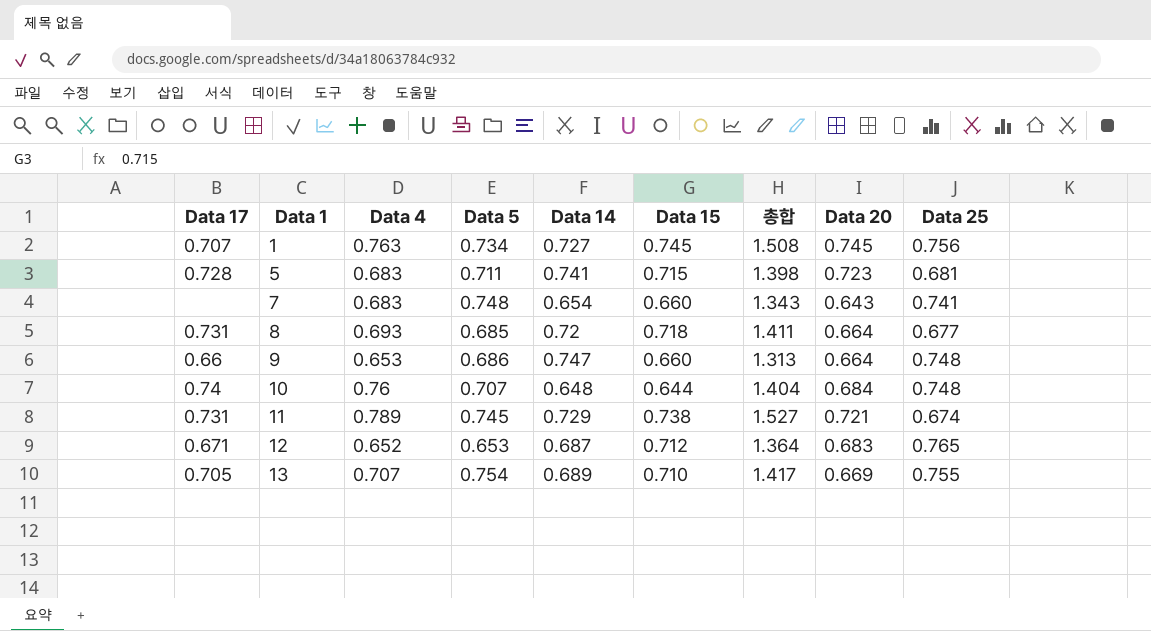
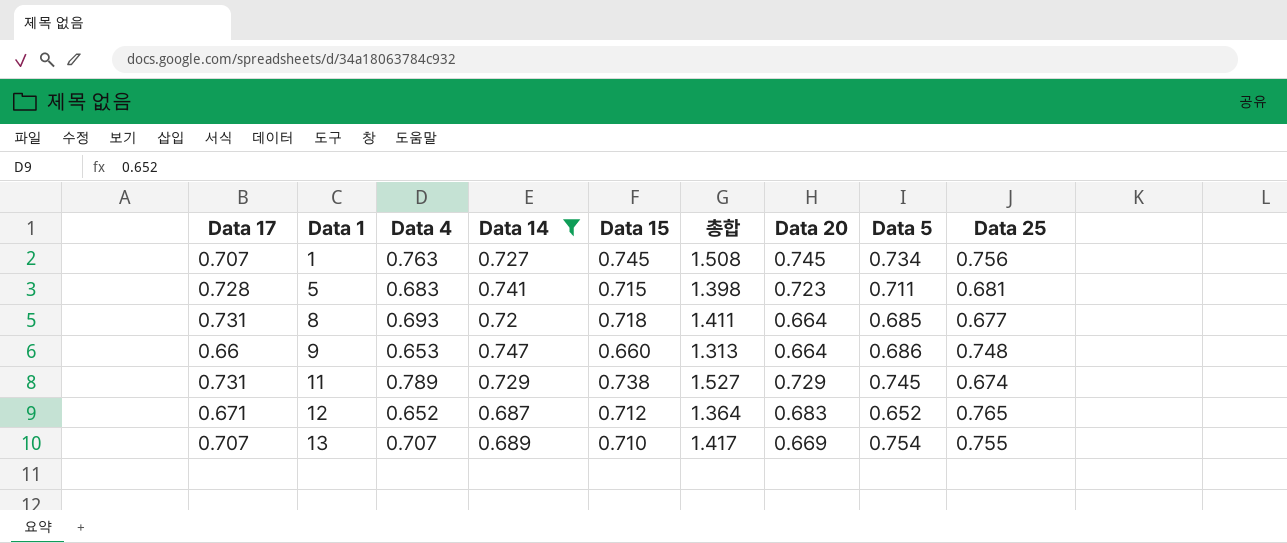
filter: none -> Data 14 >= 0.687
column Data 5 | position: 4 -> 8
11 | Data 20: 0.721 -> 0.729
12 | Data 5: 0.653 -> 0.652
13 | Data 17: 0.705 -> 0.707

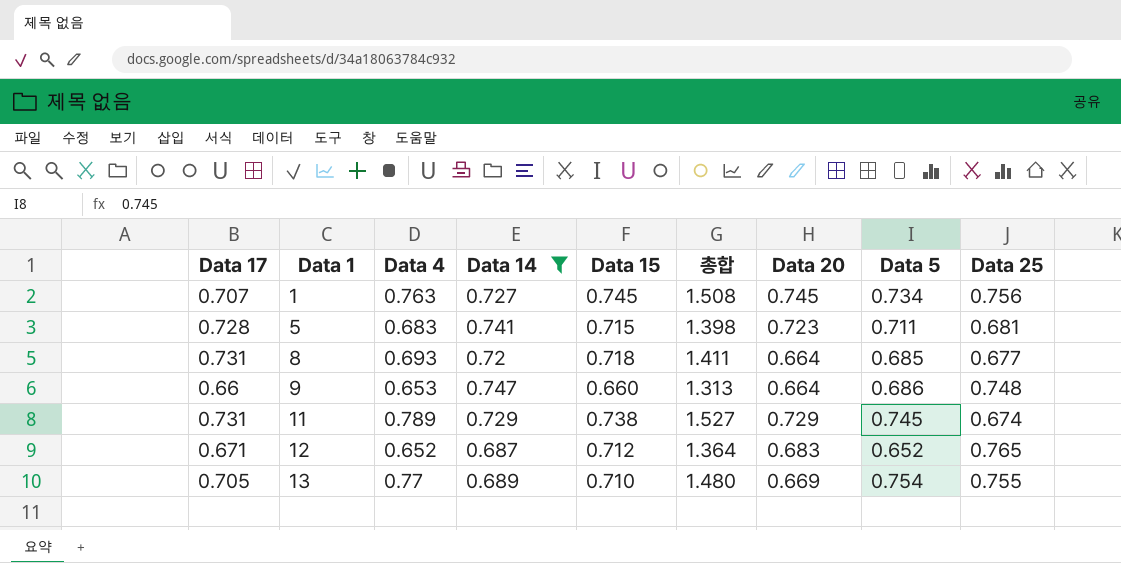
13 | Data 17: 0.707 -> 0.705
13 | Data 4: 0.707 -> 0.77
13 | 총합: 1.417 -> 1.480

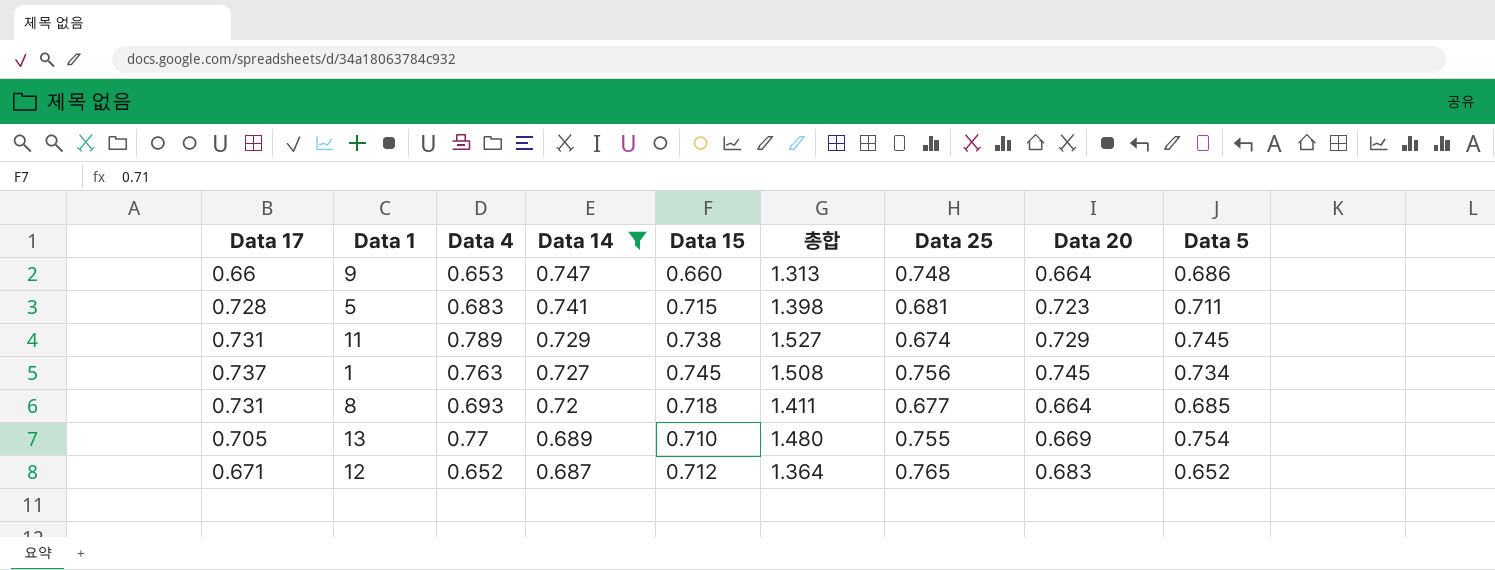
row order: Data 1 ascending -> Data 14 descending
column Data 25 | position: 9 -> 7
1 | Data 17: 0.707 -> 0.737

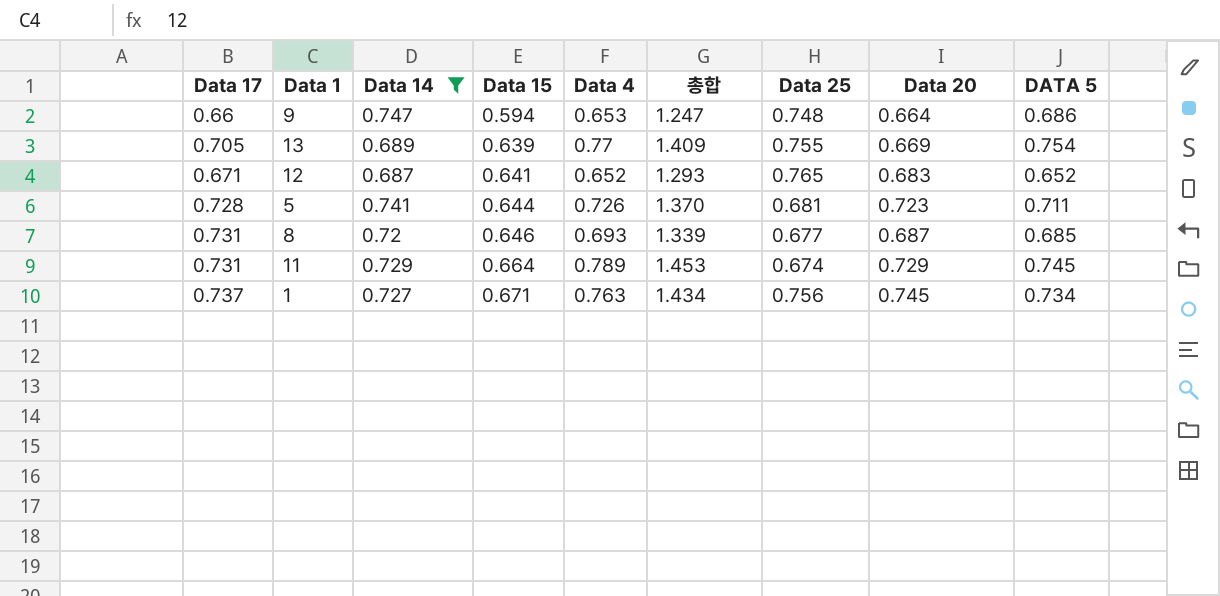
row order: Data 14 descending -> Data 15 ascending
column Data 4 | position: 3 -> 5
column name: Data 5 -> DATA 5
9 | Data 15: 0.660 -> 0.594
9 | 총합: 1.313 -> 1.247
13 | Data 15: 0.710 -> 0.639
13 | 총합: 1.480 -> 1.409
12 | Data 15: 0.712 -> 0.641
12 | 총합: 1.364 -> 1.293
5 | Data 15: 0.715 -> 0.644
5 | Data 4: 0.683 -> 0.726
5 | 총합: 1.398 -> 1.370
8 | Data 15: 0.718 -> 0.646
8 | 총합: 1.411 -> 1.339
8 | Data 20: 0.664 -> 0.687
11 | Data 15: 0.738 -> 0.664
11 | 총합: 1.527 -> 1.453
1 | Data 15: 0.745 -> 0.671
1 | 총합: 1.508 -> 1.434

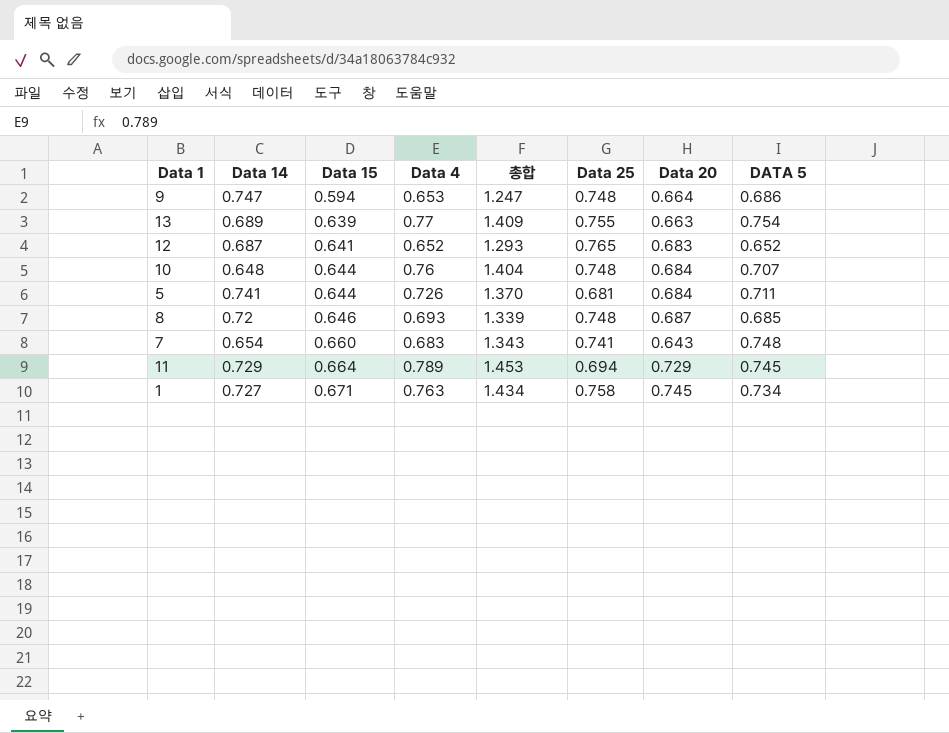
filter: Data 14 >= 0.687 -> none
column Data 17 | position: 1 -> none
13 | Data 20: 0.669 -> 0.663
5 | Data 20: 0.723 -> 0.684
8 | Data 25: 0.677 -> 0.748
11 | Data 25: 0.674 -> 0.694
1 | Data 25: 0.756 -> 0.758

